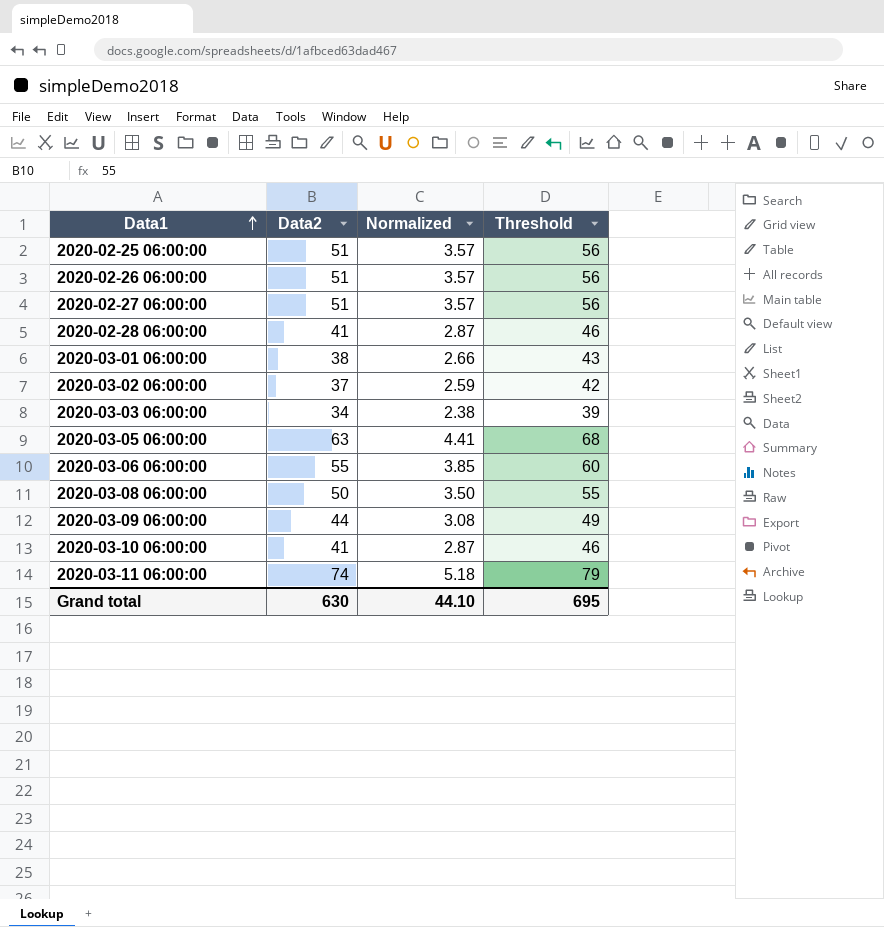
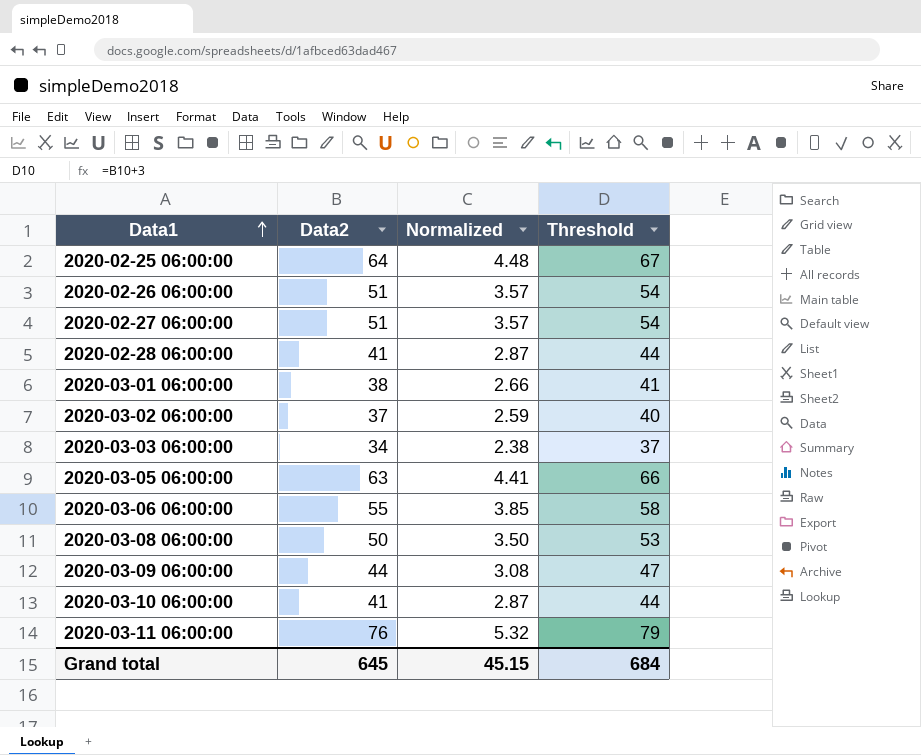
column Threshold | formula: [Data2] + 5 -> [Data2] + 3
2020-02-25 06:00:00 | Data2: 51 -> 64
2020-02-25 06:00:00 | Normalized: 3.57 -> 4.48
2020-03-11 06:00:00 | Data2: 74 -> 76
2020-03-11 06:00:00 | Normalized: 5.18 -> 5.32
Grand total | Data2: 630 -> 645
Grand total | Normalized: 44.10 -> 45.15
Grand total | Threshold: 695 -> 684

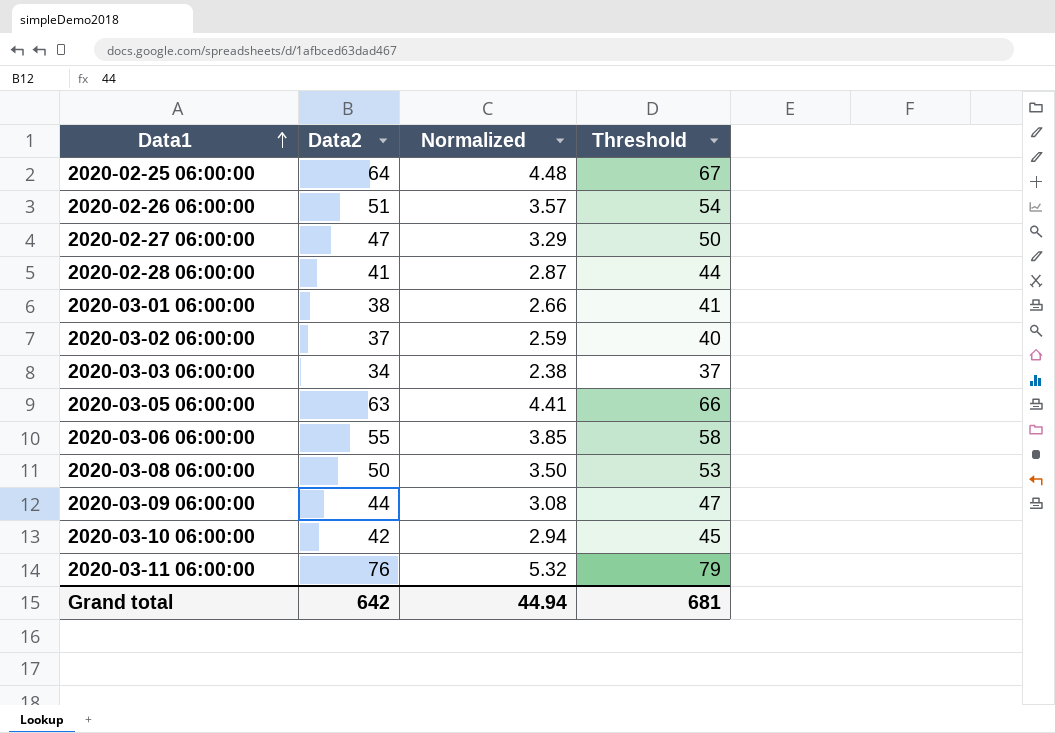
2020-02-27 06:00:00 | Data2: 51 -> 47
2020-02-27 06:00:00 | Normalized: 3.57 -> 3.29
2020-02-27 06:00:00 | Threshold: 54 -> 50
2020-03-10 06:00:00 | Data2: 41 -> 42
2020-03-10 06:00:00 | Normalized: 2.87 -> 2.94
2020-03-10 06:00:00 | Threshold: 44 -> 45
Grand total | Data2: 645 -> 642
Grand total | Normalized: 45.15 -> 44.94
Grand total | Threshold: 684 -> 681

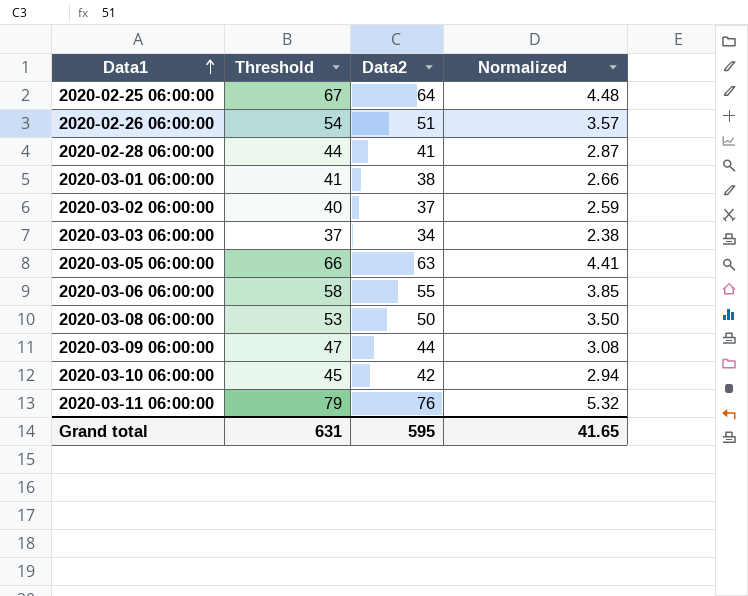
column Threshold | position: 4 -> 2
row 2020-02-27 06:00:00: 47 | 3.29 | 50 -> none
Grand total | Threshold: 681 -> 631
Grand total | Data2: 642 -> 595
Grand total | Normalized: 44.94 -> 41.65

